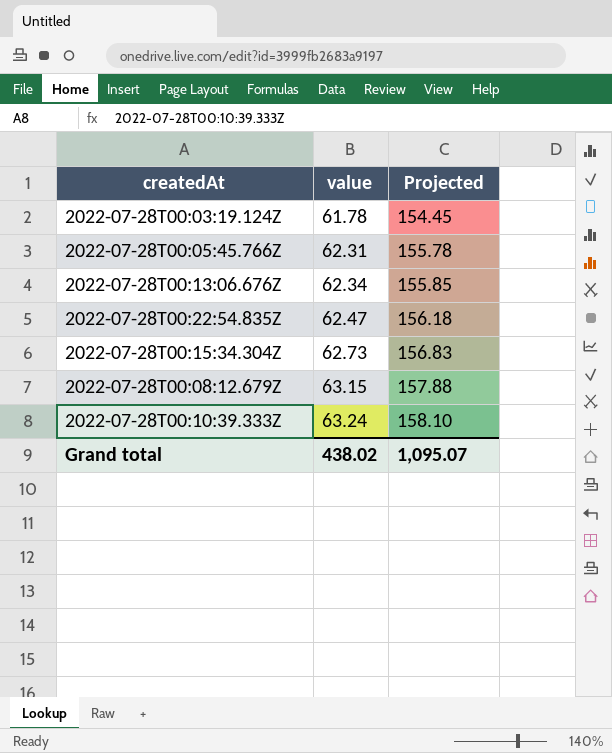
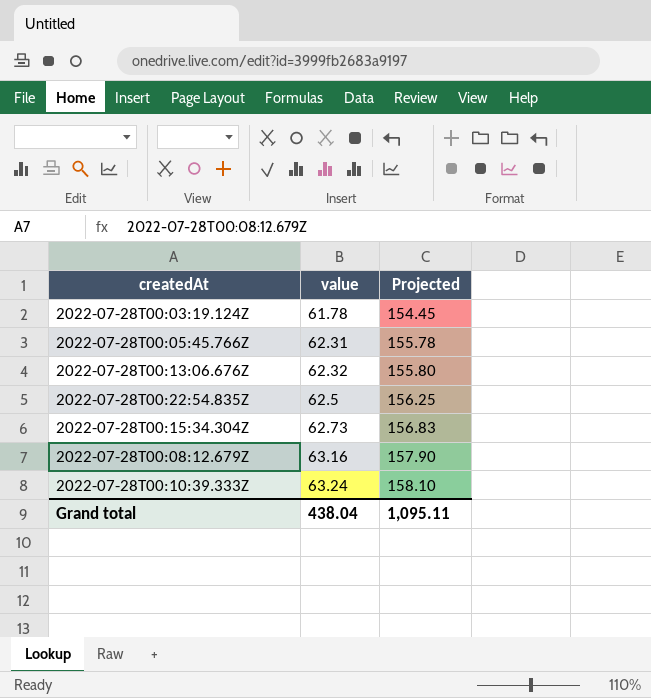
2022-07-28T00:13:06.676Z | value: 62.34 -> 62.32
2022-07-28T00:13:06.676Z | Projected: 155.85 -> 155.80
2022-07-28T00:22:54.835Z | value: 62.47 -> 62.5
2022-07-28T00:22:54.835Z | Projected: 156.18 -> 156.25
2022-07-28T00:08:12.679Z | value: 63.15 -> 63.16
2022-07-28T00:08:12.679Z | Projected: 157.88 -> 157.90
Grand total | value: 438.02 -> 438.04
Grand total | Projected: 1,095.07 -> 1,095.11

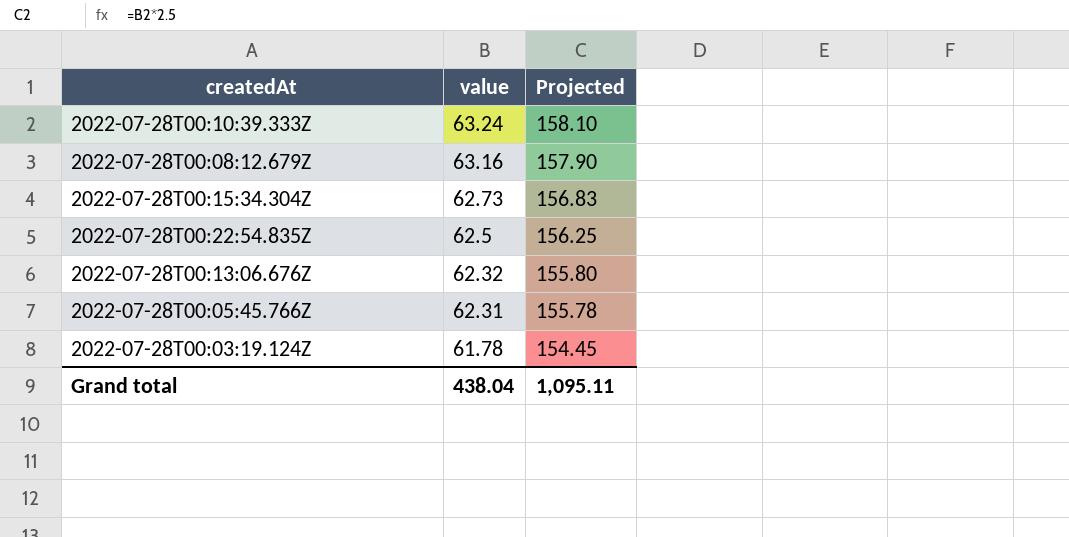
row order: value ascending -> value descending

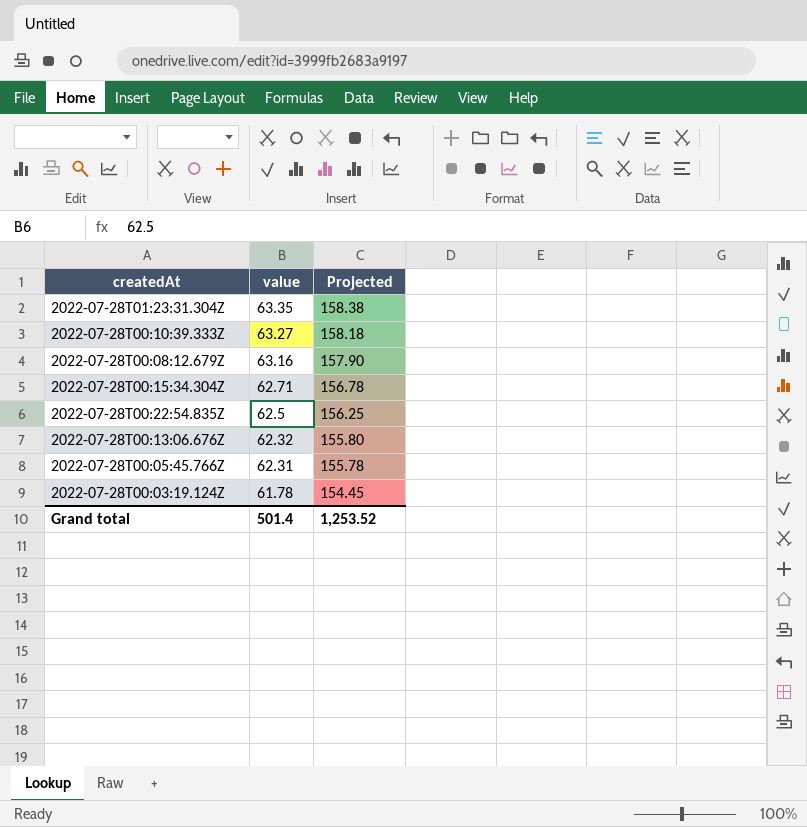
row 2022-07-28T01:23:31.304Z: none -> 63.35 | 158.38
2022-07-28T00:10:39.333Z | value: 63.24 -> 63.27
2022-07-28T00:10:39.333Z | Projected: 158.10 -> 158.18
2022-07-28T00:15:34.304Z | value: 62.73 -> 62.71
2022-07-28T00:15:34.304Z | Projected: 156.83 -> 156.78
Grand total | value: 438.04 -> 501.4
Grand total | Projected: 1,095.11 -> 1,253.52

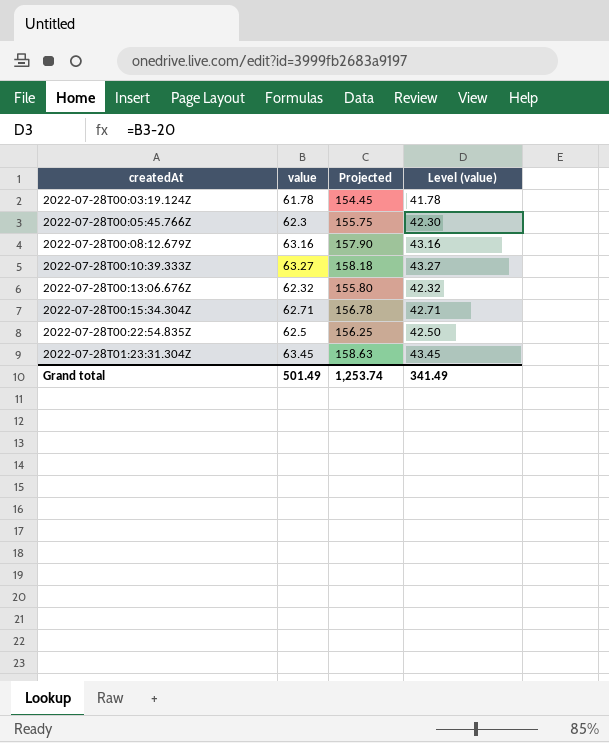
row order: value descending -> createdAt ascending
column Level (value) | formula: none -> [value] - 20
2022-07-28T00:05:45.766Z | value: 62.31 -> 62.3
2022-07-28T00:05:45.766Z | Projected: 155.78 -> 155.75
2022-07-28T01:23:31.304Z | value: 63.35 -> 63.45
2022-07-28T01:23:31.304Z | Projected: 158.38 -> 158.63
Grand total | value: 501.4 -> 501.49
Grand total | Projected: 1,253.52 -> 1,253.74

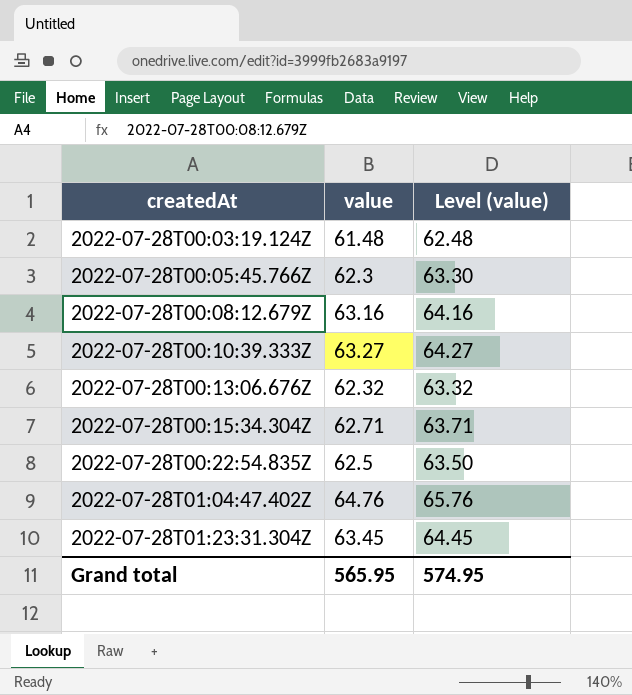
column Projected | formula: [value] * 2.5 -> none
column Level (value) | formula: [value] - 20 -> [value] + 1
2022-07-28T00:03:19.124Z | value: 61.78 -> 61.48
row 2022-07-28T01:04:47.402Z: none -> 64.76 | 65.76
Grand total | value: 501.49 -> 565.95
Grand total | Level (value): 341.49 -> 574.95

